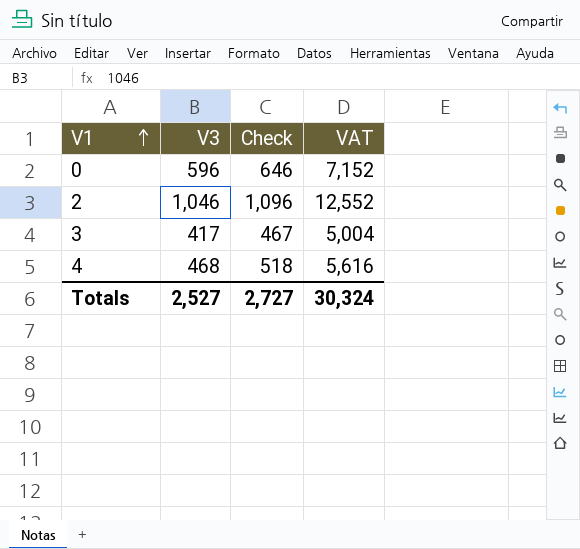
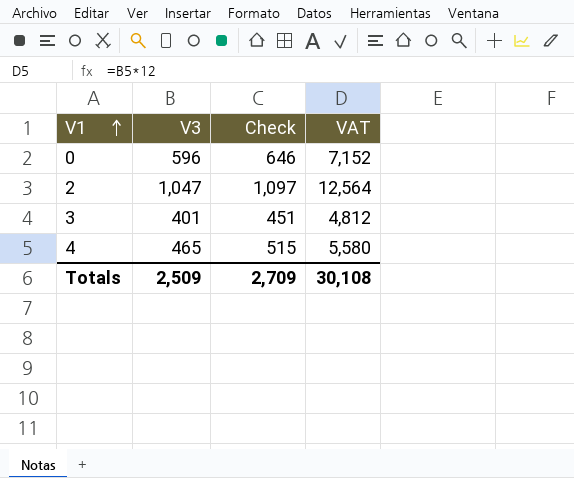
2 | V3: 1,046 -> 1,047
2 | Check: 1,096 -> 1,097
2 | VAT: 12,552 -> 12,564
3 | V3: 417 -> 401
3 | Check: 467 -> 451
3 | VAT: 5,004 -> 4,812
4 | V3: 468 -> 465
4 | Check: 518 -> 515
4 | VAT: 5,616 -> 5,580
Totals | V3: 2,527 -> 2,509
Totals | Check: 2,727 -> 2,709
Totals | VAT: 30,324 -> 30,108

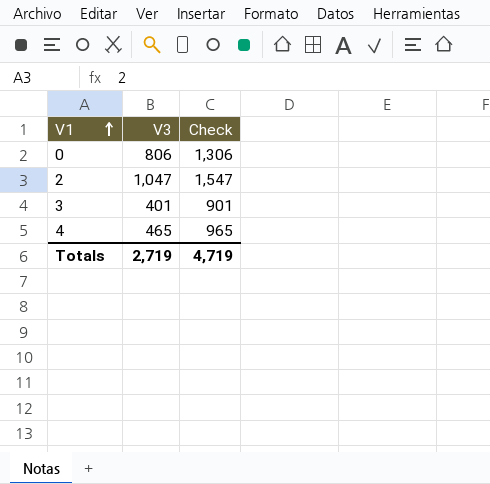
column VAT | formula: [V3] * 12 -> none
column Check | formula: [V3] + 50 -> [V3] + 500
0 | V3: 596 -> 806
Totals | V3: 2,509 -> 2,719
Totals | Check: 2,709 -> 4,719

